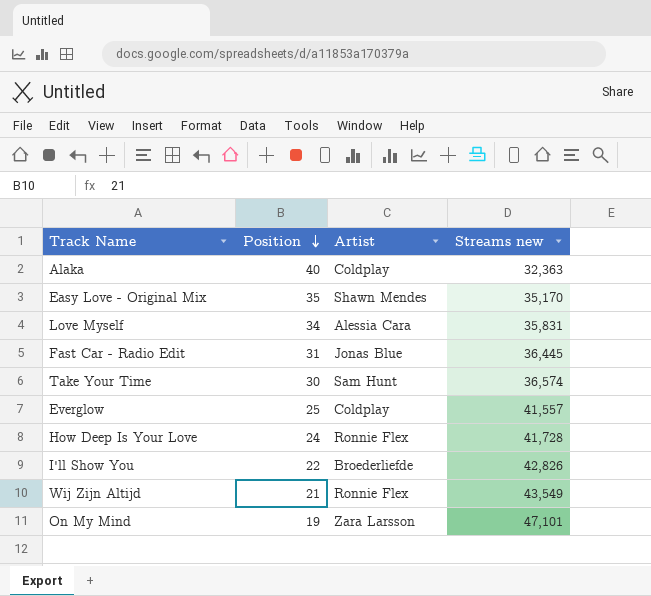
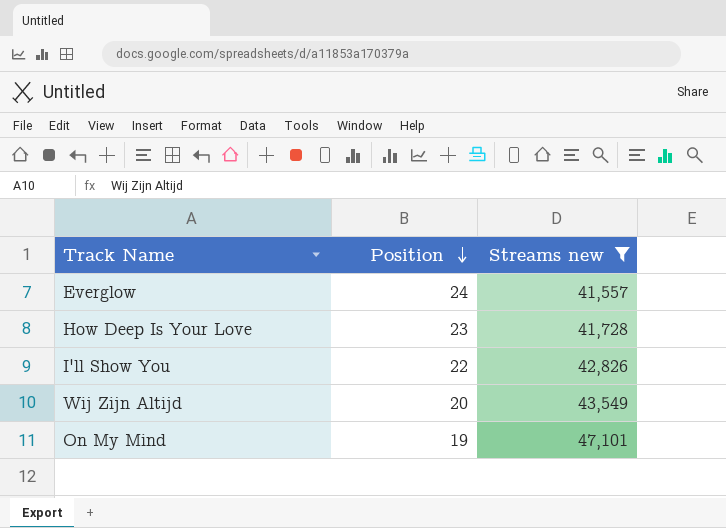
filter: none -> Streams new >= 41,557
column Artist | position: 3 -> none
Everglow | Position: 25 -> 24
How Deep Is Your Love | Position: 24 -> 23
Wij Zijn Altijd | Position: 21 -> 20

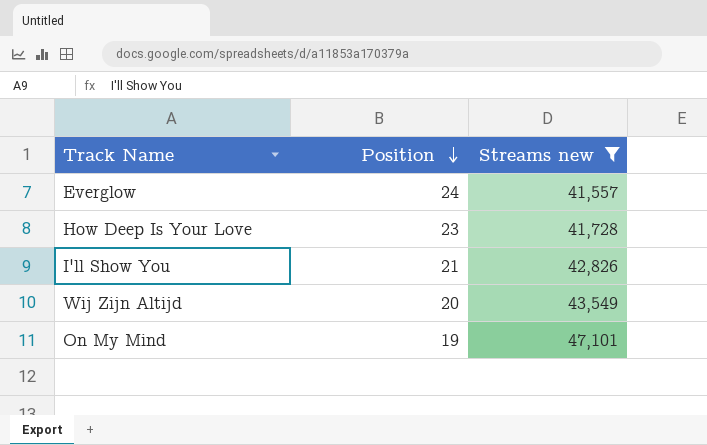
I'll Show You | Position: 22 -> 21

